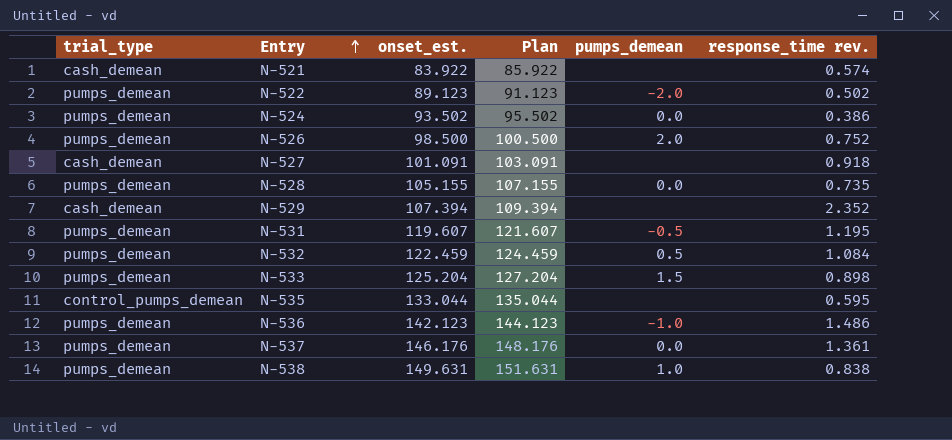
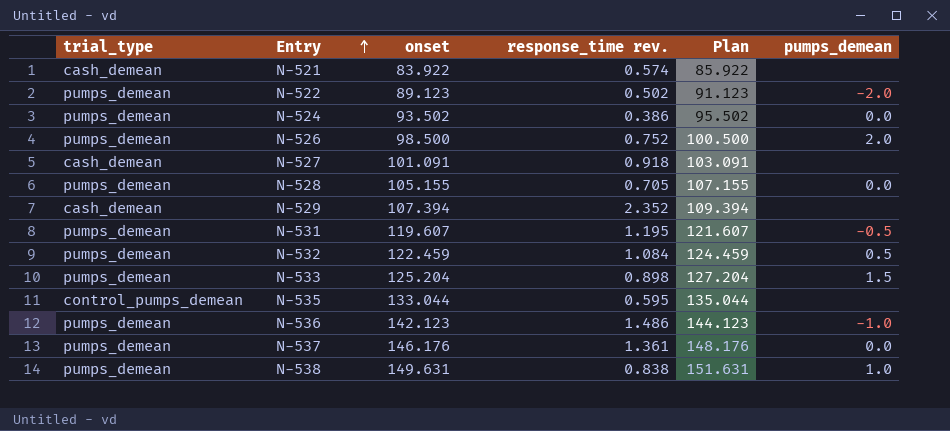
column name: onset_est. -> onset
column response_time rev. | position: 6 -> 4
N-528 | response_time rev.: 0.735 -> 0.705

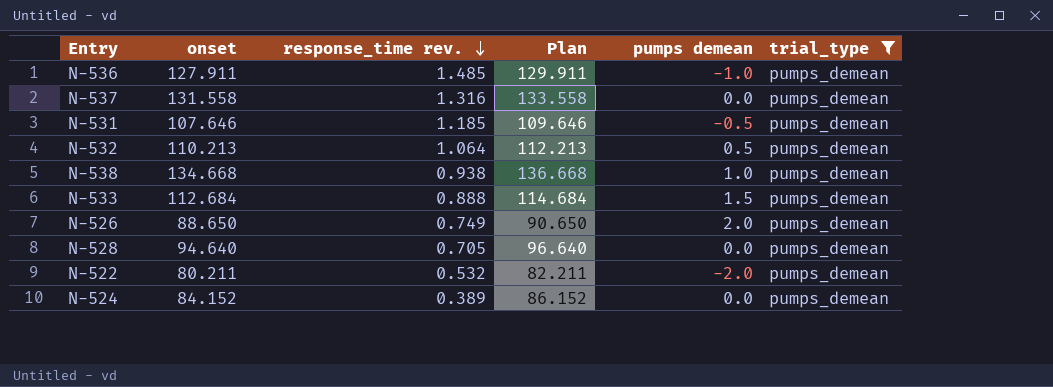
filter: none -> trial_type = pumps_demean
row order: Entry ascending -> response_time rev. descending
column name: pumps_demean -> pumps demean
column trial_type | position: 1 -> 6
N-536 | onset: 142.123 -> 127.911
N-536 | response_time rev.: 1.486 -> 1.485
N-536 | Plan: 144.123 -> 129.911
N-537 | onset: 146.176 -> 131.558
N-537 | response_time rev.: 1.361 -> 1.316
N-537 | Plan: 148.176 -> 133.558
N-531 | onset: 119.607 -> 107.646
N-531 | response_time rev.: 1.195 -> 1.185
N-531 | Plan: 121.607 -> 109.646
N-532 | onset: 122.459 -> 110.213
N-532 | response_time rev.: 1.084 -> 1.064
N-532 | Plan: 124.459 -> 112.213
N-538 | onset: 149.631 -> 134.668
N-538 | response_time rev.: 0.838 -> 0.938
N-538 | Plan: 151.631 -> 136.668
N-533 | onset: 125.204 -> 112.684
N-533 | response_time rev.: 0.898 -> 0.888
N-533 | Plan: 127.204 -> 114.684
N-526 | onset: 98.500 -> 88.650
N-526 | response_time rev.: 0.752 -> 0.749
N-526 | Plan: 100.500 -> 90.650
N-528 | onset: 105.155 -> 94.640
N-528 | Plan: 107.155 -> 96.640
N-522 | onset: 89.123 -> 80.211
N-522 | response_time rev.: 0.502 -> 0.532
N-522 | Plan: 91.123 -> 82.211
N-524 | onset: 93.502 -> 84.152
N-524 | response_time rev.: 0.386 -> 0.389
N-524 | Plan: 95.502 -> 86.152

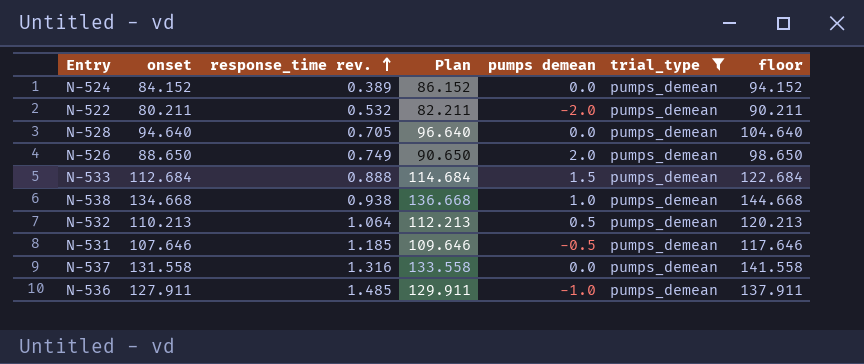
row order: response_time rev. descending -> response_time rev. ascending
column floor | formula: none -> [onset] + 10

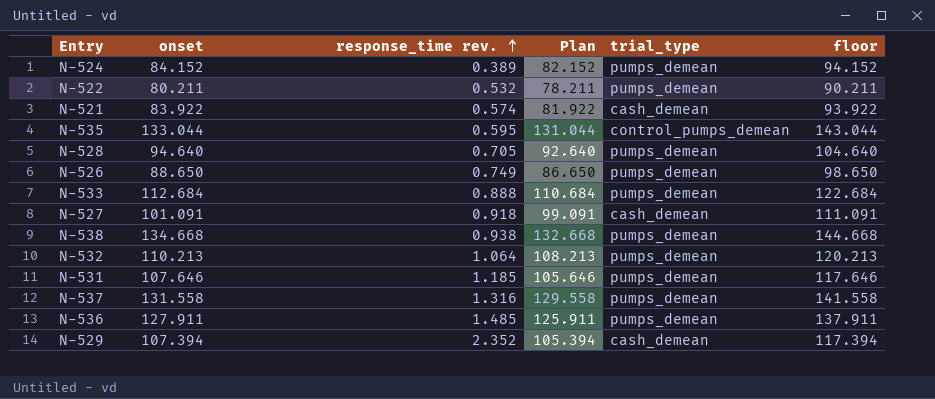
filter: trial_type = pumps_demean -> none
column pumps demean | position: 5 -> none
column Plan | formula: [onset] + 2 -> [onset] - 2

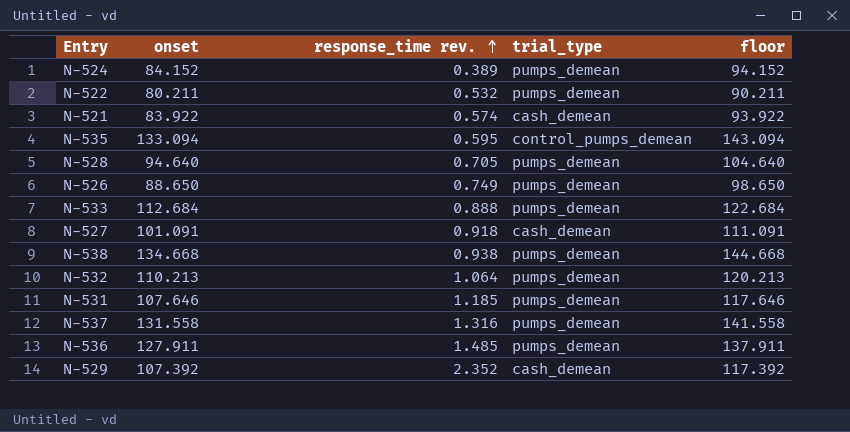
column Plan | formula: [onset] - 2 -> none
N-535 | onset: 133.044 -> 133.094
N-535 | floor: 143.044 -> 143.094
N-529 | onset: 107.394 -> 107.392
N-529 | floor: 117.394 -> 117.392

